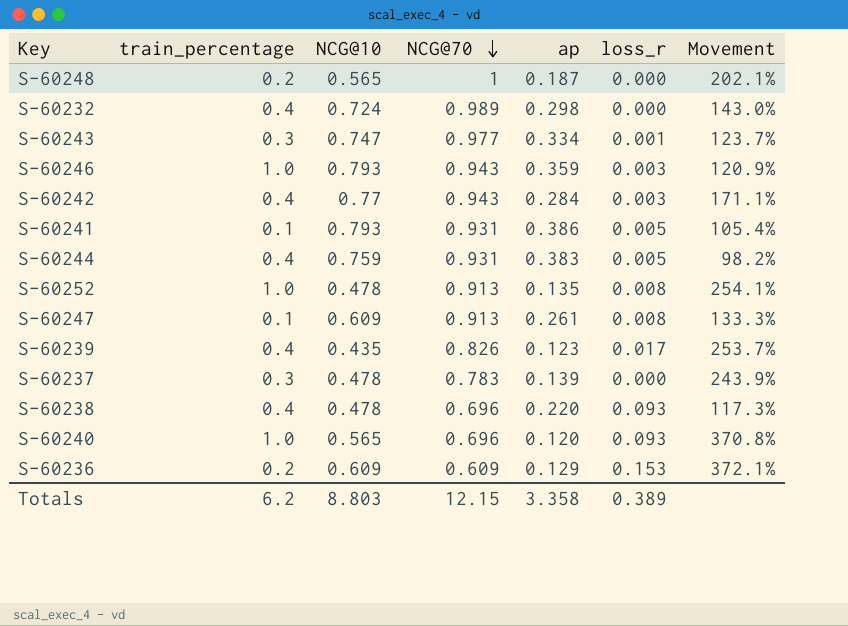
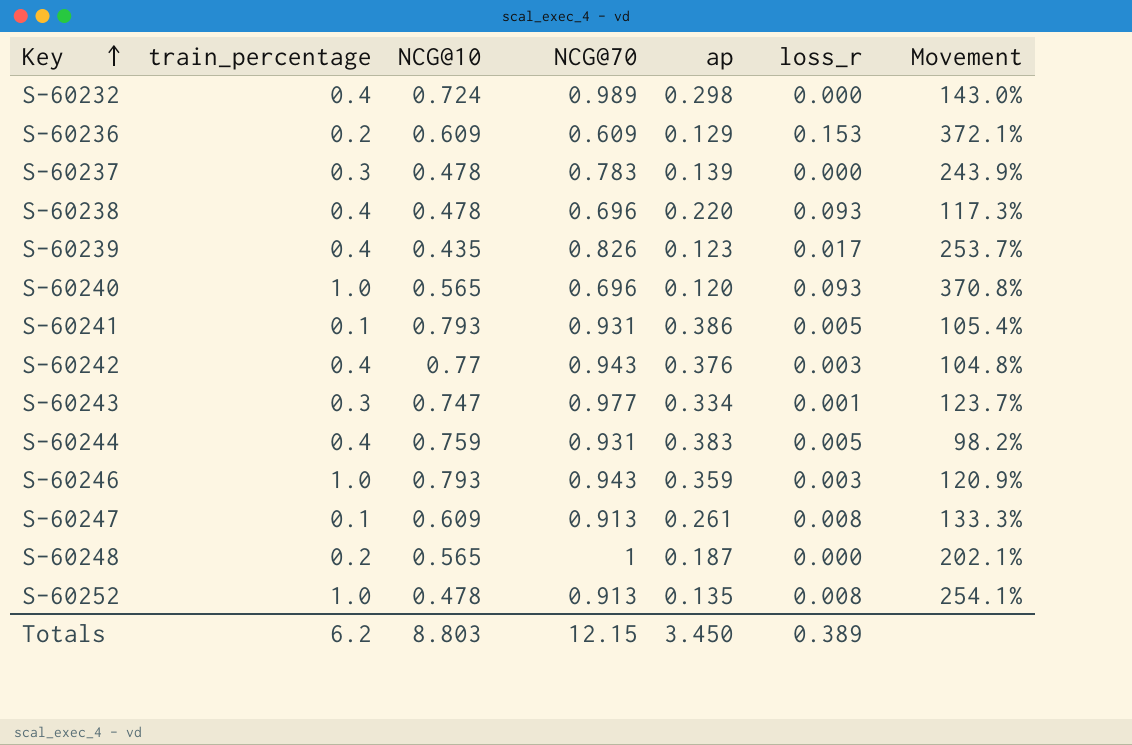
row order: NCG@70 descending -> Key ascending
S-60242 | ap: 0.284 -> 0.376
S-60242 | Movement: 171.1% -> 104.8%
Totals | ap: 3.358 -> 3.450

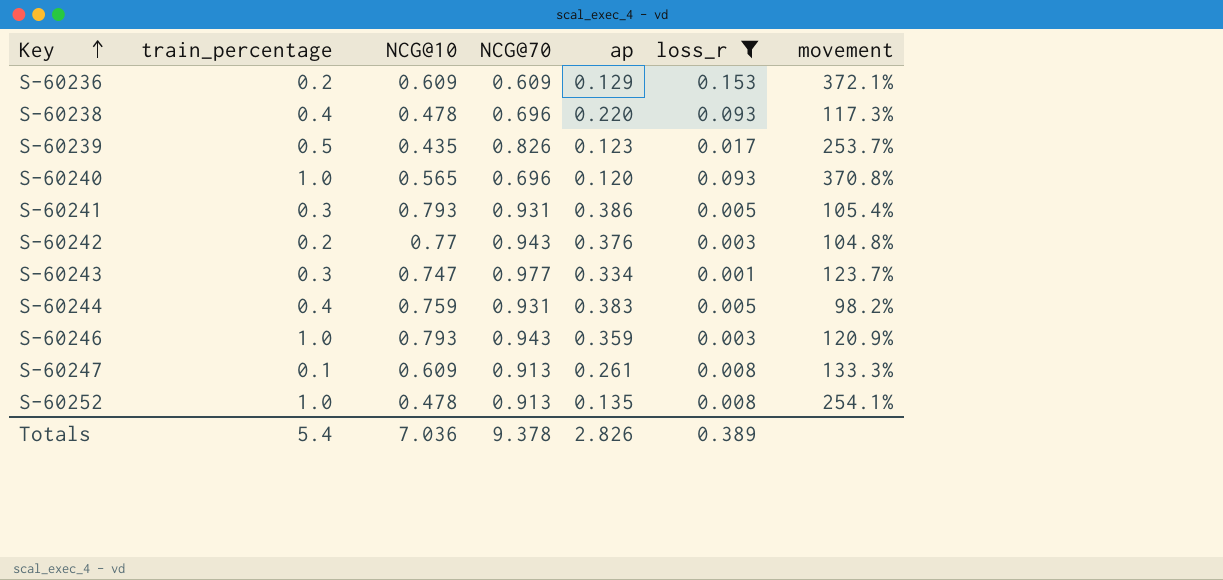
filter: none -> loss_r != 0.000
column name: Movement -> movement
S-60239 | train_percentage: 0.4 -> 0.5
S-60241 | train_percentage: 0.1 -> 0.3
S-60242 | train_percentage: 0.4 -> 0.2
Totals | train_percentage: 6.2 -> 5.4
Totals | NCG@10: 8.803 -> 7.036
Totals | NCG@70: 12.15 -> 9.378
Totals | ap: 3.450 -> 2.826

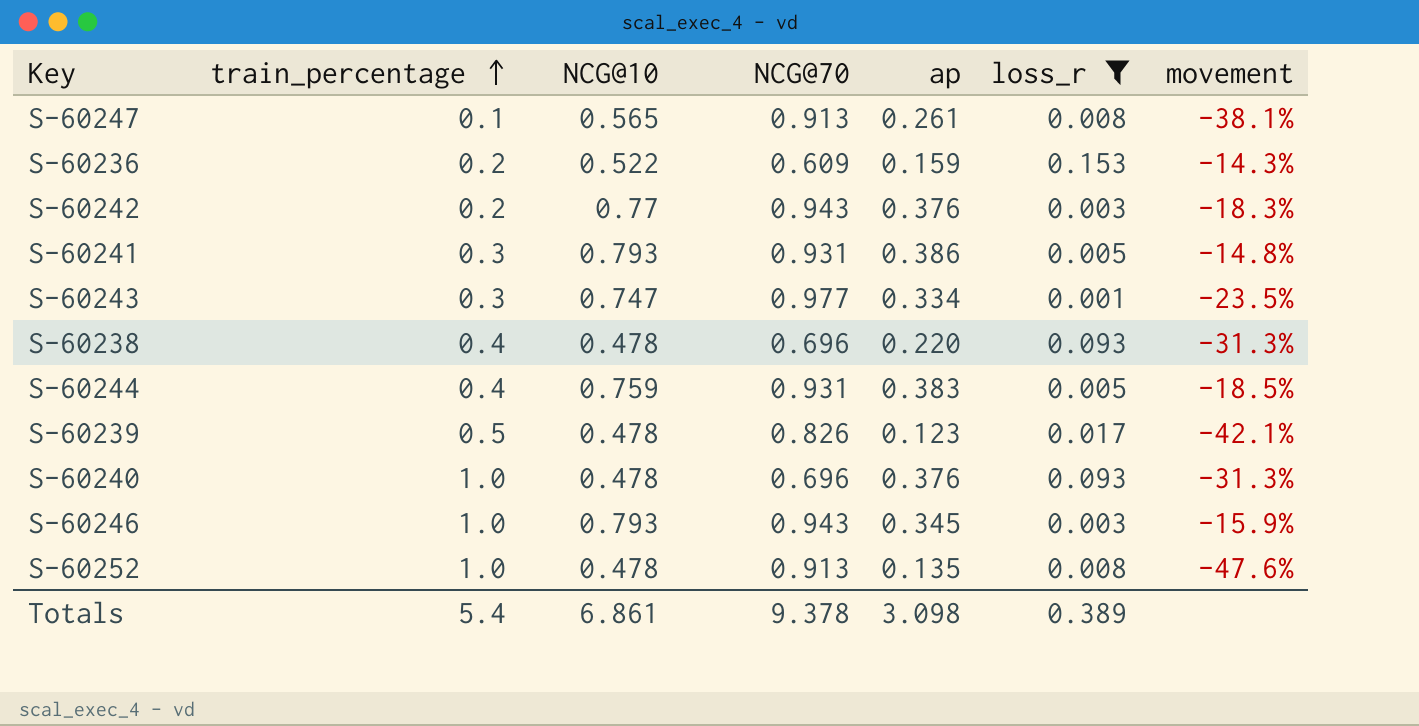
row order: Key ascending -> train_percentage ascending
column movement | formula: ([NCG@10] - [ap]) / [ap] -> ([NCG@10] - [NCG@70]) / [NCG@70]
S-60247 | NCG@10: 0.609 -> 0.565
S-60236 | NCG@10: 0.609 -> 0.522
S-60236 | ap: 0.129 -> 0.159
S-60239 | NCG@10: 0.435 -> 0.478
S-60240 | NCG@10: 0.565 -> 0.478
S-60240 | ap: 0.120 -> 0.376
S-60246 | ap: 0.359 -> 0.345
Totals | NCG@10: 7.036 -> 6.861
Totals | ap: 2.826 -> 3.098

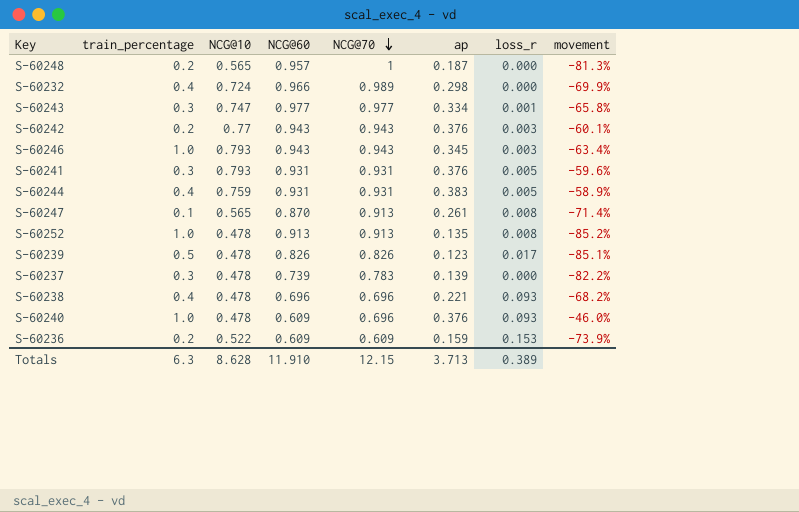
filter: loss_r != 0.000 -> none
row order: train_percentage ascending -> NCG@70 descending
column NCG@60 | position: none -> 4
column movement | formula: ([NCG@10] - [NCG@70]) / [NCG@70] -> ([ap] - [NCG@70]) / [NCG@70]
S-60241 | ap: 0.386 -> 0.376
S-60238 | ap: 0.220 -> 0.221
Totals | train_percentage: 5.4 -> 6.3
Totals | NCG@10: 6.861 -> 8.628
Totals | NCG@70: 9.378 -> 12.15
Totals | ap: 3.098 -> 3.713

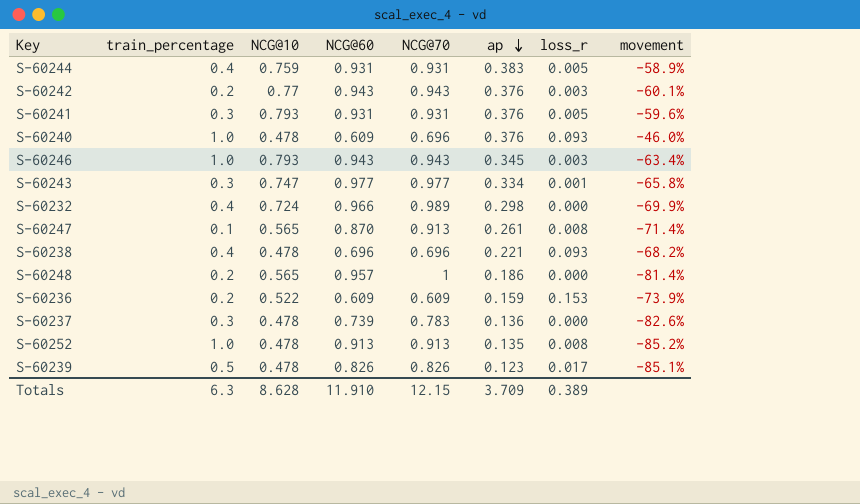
row order: NCG@70 descending -> ap descending
S-60248 | ap: 0.187 -> 0.186
S-60248 | movement: -81.3% -> -81.4%
S-60237 | ap: 0.139 -> 0.136
S-60237 | movement: -82.2% -> -82.6%
Totals | ap: 3.713 -> 3.709

